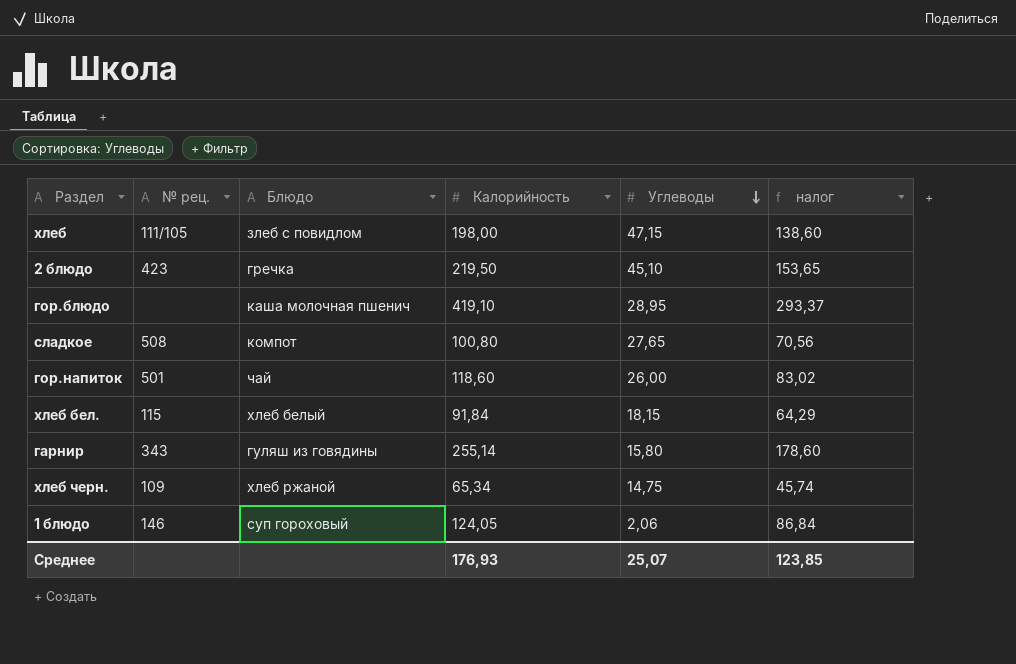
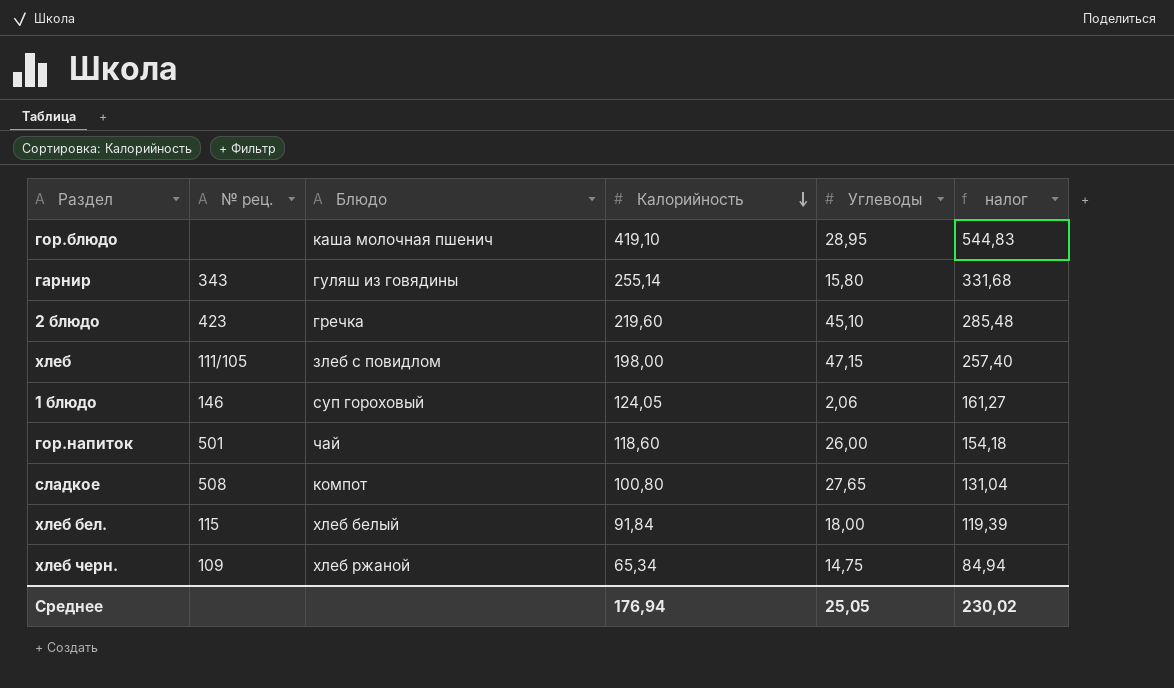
row order: Углеводы descending -> Калорийность descending
column налог | formula: [Калорийность] * 0,7 -> [Калорийность] * 1,3
2 блюдо | Калорийность: 219,50 -> 219,60
хлеб бел. | Углеводы: 18,15 -> 18,00
Среднее | Калорийность: 176,93 -> 176,94
Среднее | Углеводы: 25,07 -> 25,05
Среднее | налог: 123,85 -> 230,02

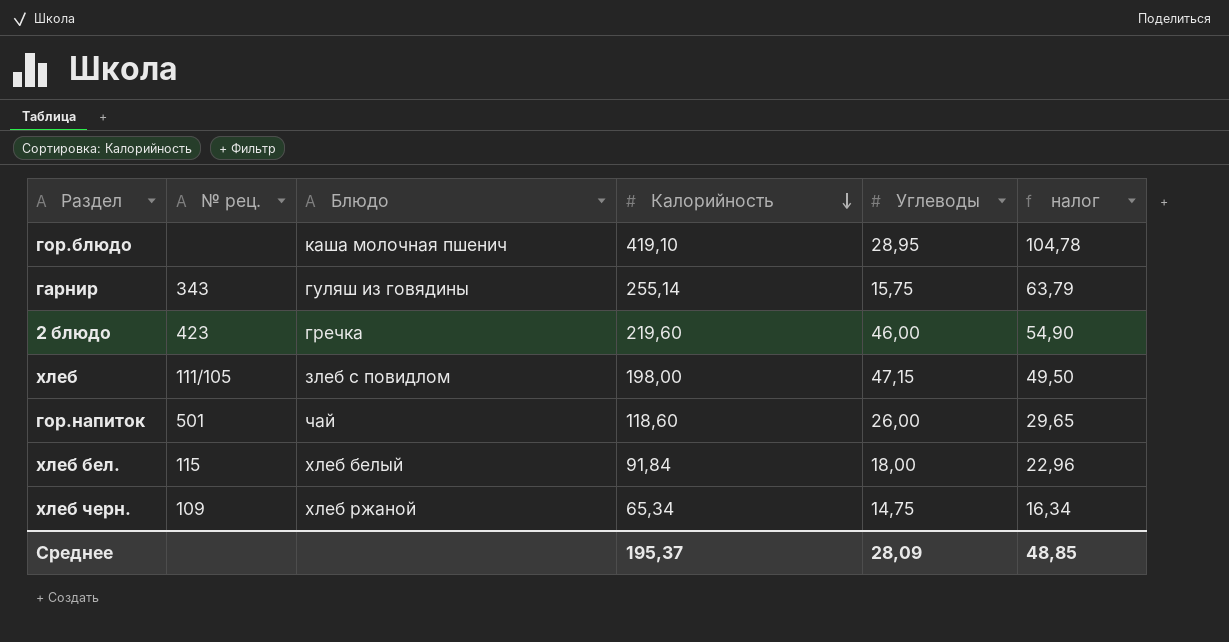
column налог | formula: [Калорийность] * 1,3 -> [Калорийность] * 0,25
row 1 блюдо: 146 | суп гороховый | 124,05 | 2,06 | 161,27 -> none
row сладкое: 508 | компот | 100,80 | 27,65 | 131,04 -> none
гарнир | Углеводы: 15,80 -> 15,75
2 блюдо | Углеводы: 45,10 -> 46,00
Среднее | Калорийность: 176,94 -> 195,37
Среднее | Углеводы: 25,05 -> 28,09
Среднее | налог: 230,02 -> 48,85

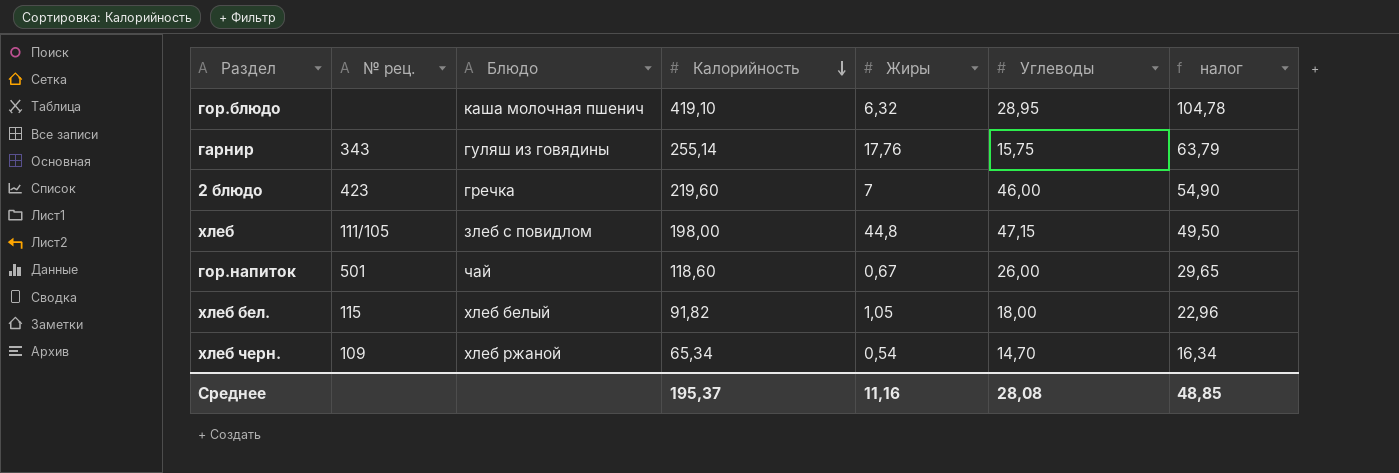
column Жиры | position: none -> 5
хлеб бел. | Калорийность: 91,84 -> 91,82
хлеб черн. | Углеводы: 14,75 -> 14,70
Среднее | Углеводы: 28,09 -> 28,08

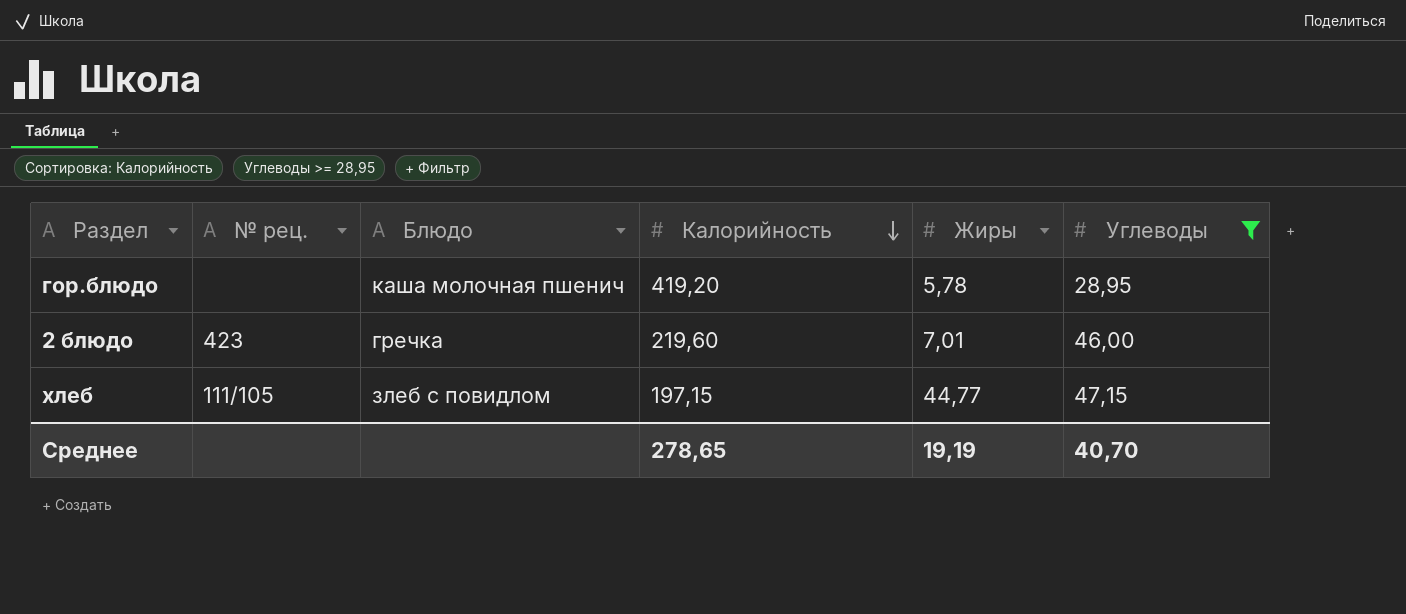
filter: none -> Углеводы >= 28,95
column налог | formula: [Калорийность] * 0,25 -> none
гор.блюдо | Калорийность: 419,10 -> 419,20
гор.блюдо | Жиры: 6,32 -> 5,78
2 блюдо | Жиры: 7 -> 7,01
хлеб | Калорийность: 198,00 -> 197,15
хлеб | Жиры: 44,8 -> 44,77
Среднее | Калорийность: 195,37 -> 278,65
Среднее | Жиры: 11,16 -> 19,19
Среднее | Углеводы: 28,08 -> 40,70

